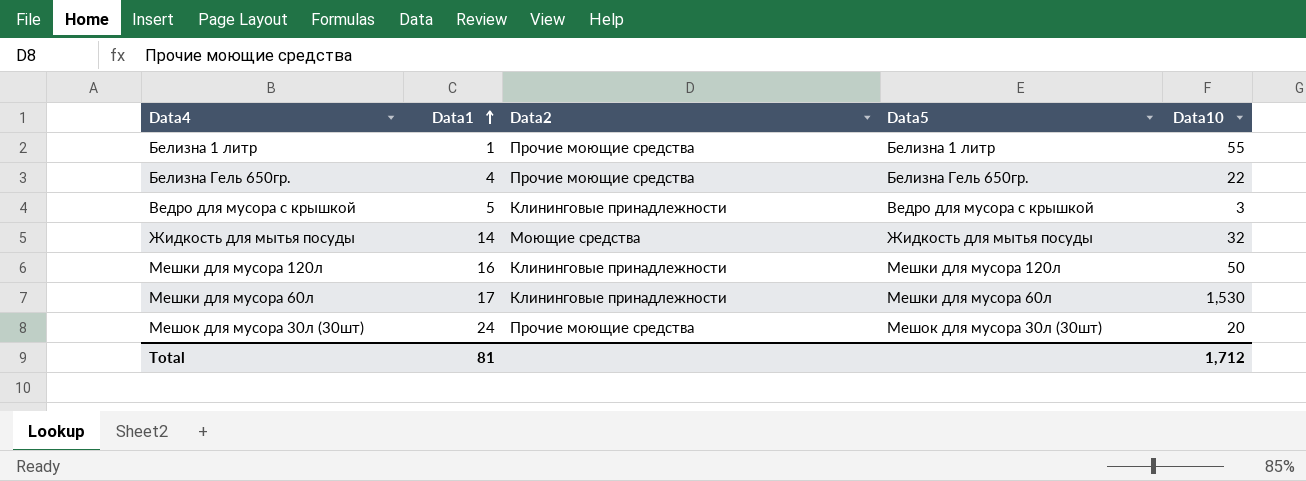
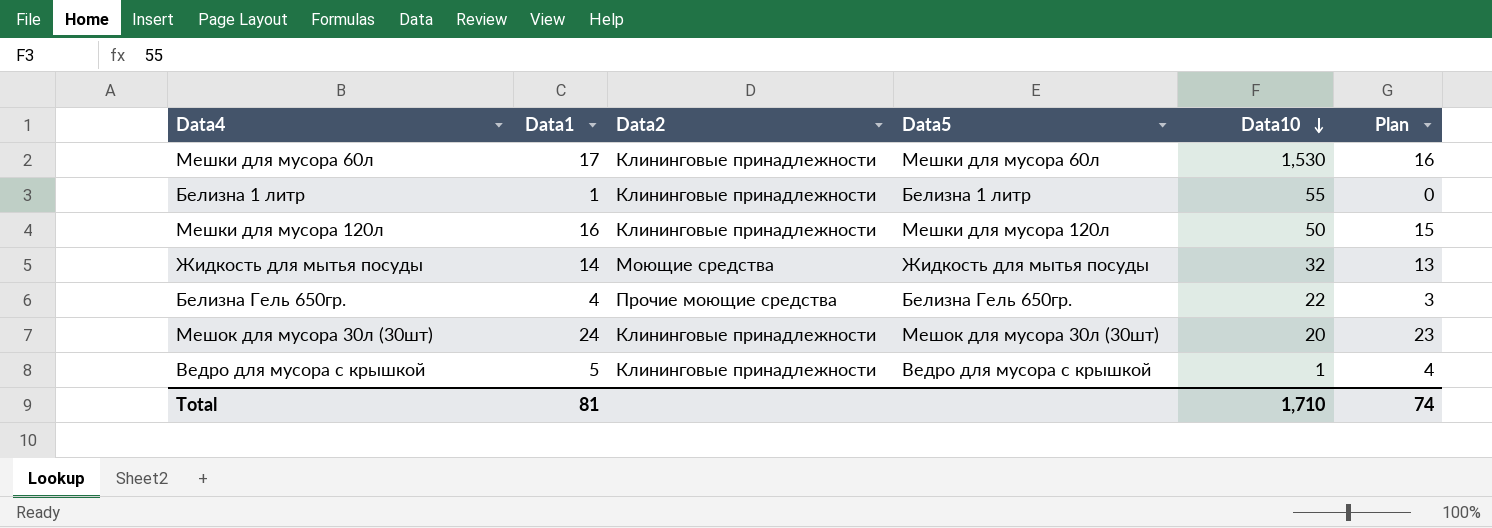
row order: Data1 ascending -> Data10 descending
column Plan | formula: none -> [Data1] - 1
Белизна 1 литр | Data2: Прочие моющие средства -> Клининговые принадлежности
Мешок для мусора 30л (30шт) | Data2: Прочие моющие средства -> Клининговые принадлежности
Ведро для мусора с крышкой | Data10: 3 -> 1
Total | Data10: 1,712 -> 1,710

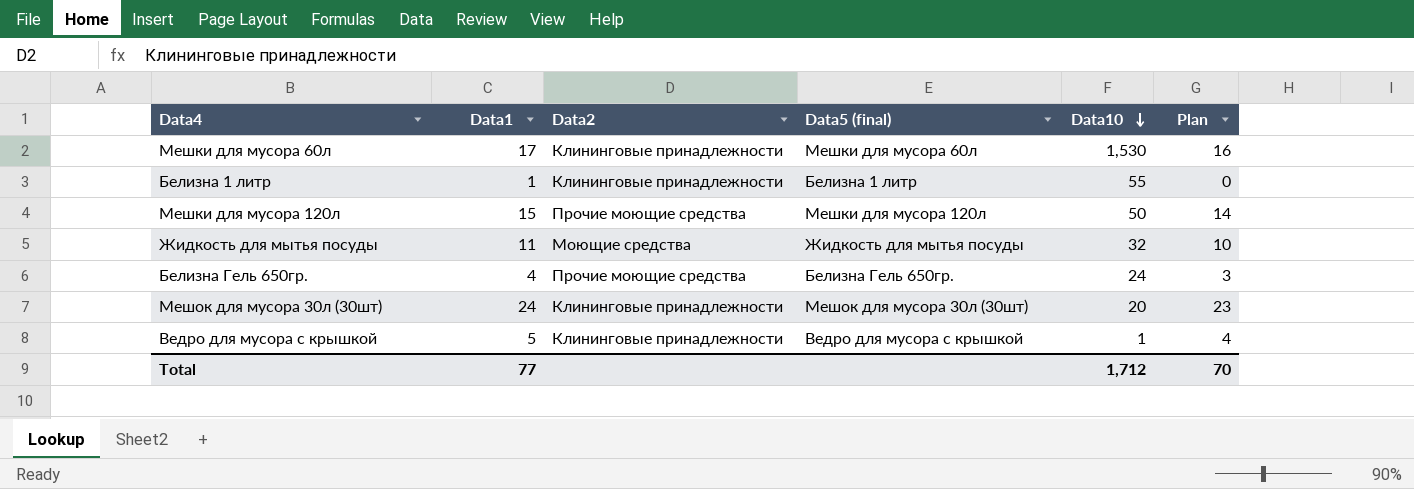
column name: Data5 -> Data5 (final)
Мешки для мусора 120л | Data1: 16 -> 15
Мешки для мусора 120л | Data2: Клининговые принадлежности -> Прочие моющие средства
Мешки для мусора 120л | Plan: 15 -> 14
Жидкость для мытья посуды | Data1: 14 -> 11
Жидкость для мытья посуды | Plan: 13 -> 10
Белизна Гель 650гр. | Data10: 22 -> 24
Total | Data1: 81 -> 77
Total | Data10: 1,710 -> 1,712
Total | Plan: 74 -> 70

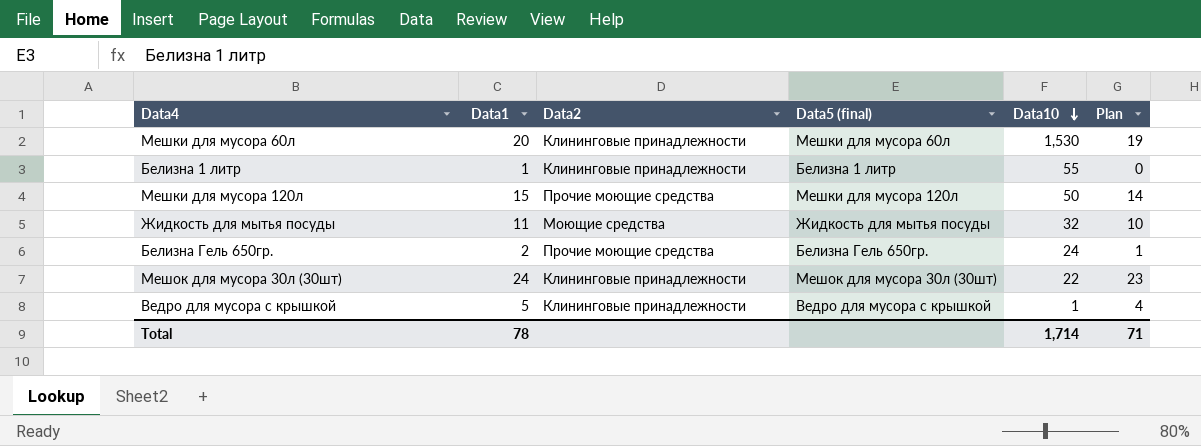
Мешки для мусора 60л | Data1: 17 -> 20
Мешки для мусора 60л | Plan: 16 -> 19
Белизна Гель 650гр. | Data1: 4 -> 2
Белизна Гель 650гр. | Plan: 3 -> 1
Мешок для мусора 30л (30шт) | Data10: 20 -> 22
Total | Data1: 77 -> 78
Total | Data10: 1,712 -> 1,714
Total | Plan: 70 -> 71

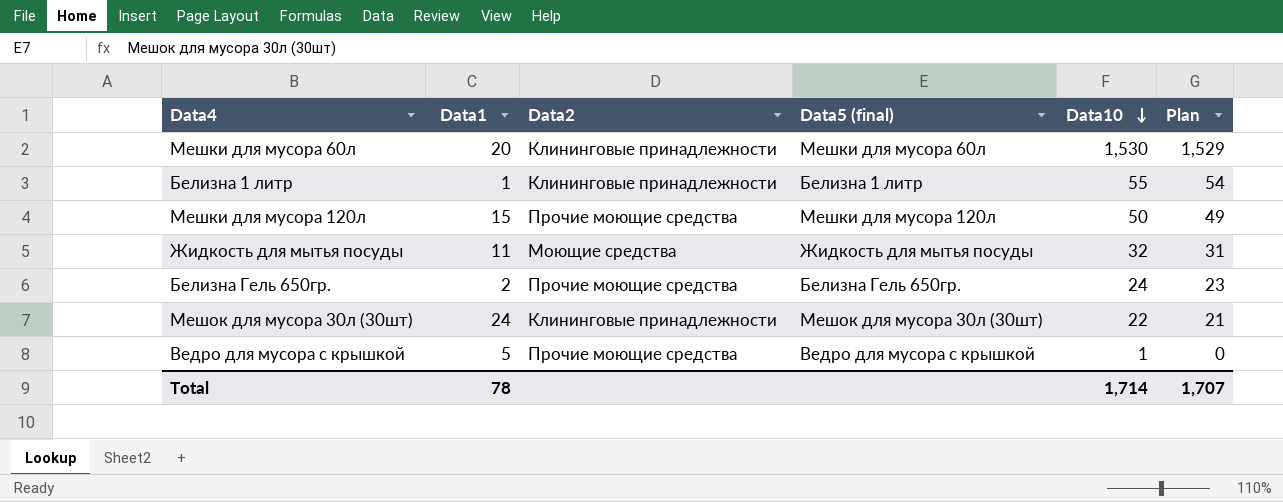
column Plan | formula: [Data1] - 1 -> [Data10] - 1
Ведро для мусора с крышкой | Data2: Клининговые принадлежности -> Прочие моющие средства
Total | Plan: 71 -> 1,707

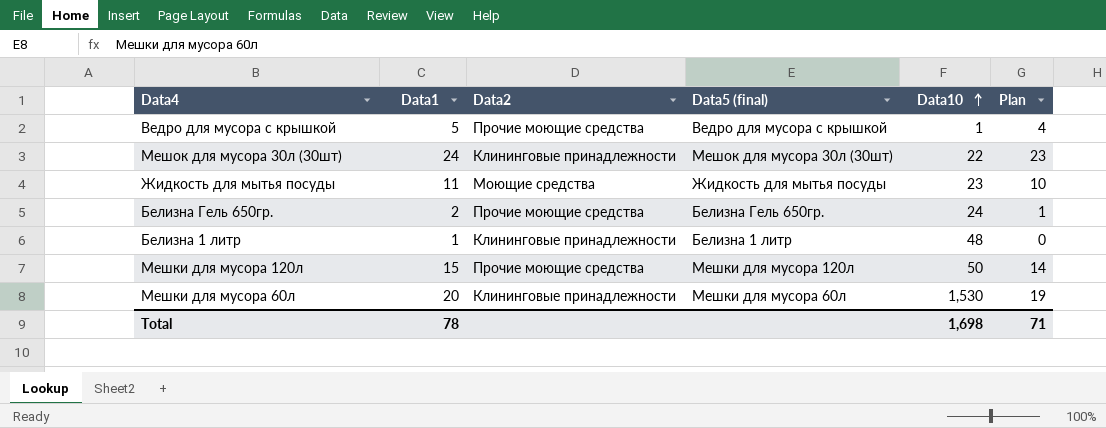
row order: Data10 descending -> Data10 ascending
column Plan | formula: [Data10] - 1 -> [Data1] - 1
Жидкость для мытья посуды | Data10: 32 -> 23
Белизна 1 литр | Data10: 55 -> 48
Total | Data10: 1,714 -> 1,698
Total | Plan: 1,707 -> 71

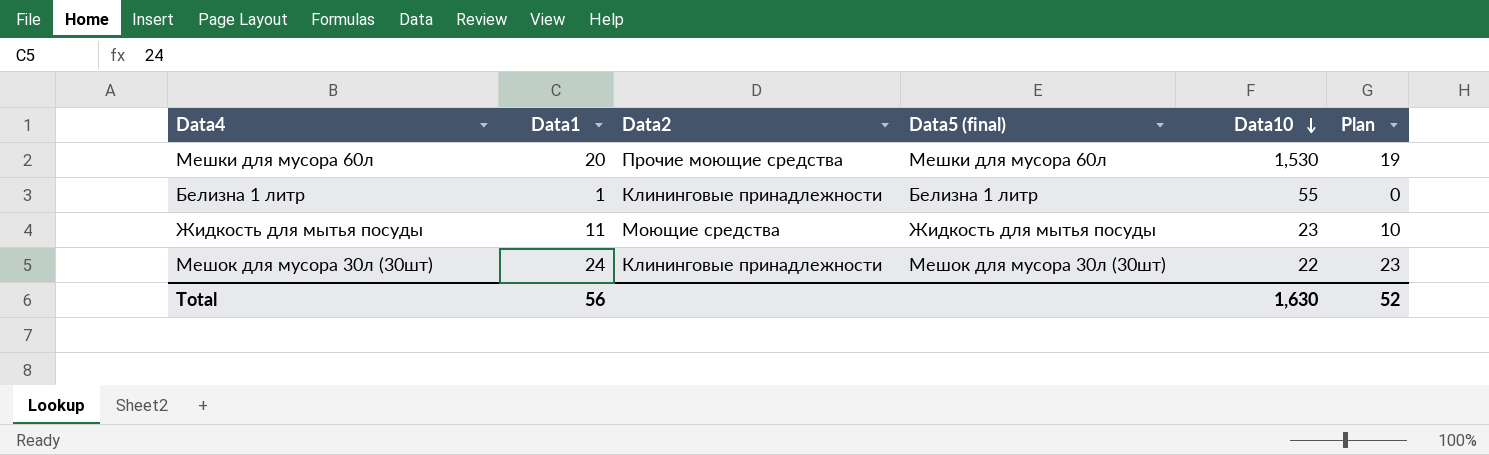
row order: Data10 ascending -> Data10 descending
row Ведро для мусора с крышкой: 5 | Прочие моющие средства | Ведро для мусора с крышкой | 1 | 4 -> none
row Белизна Гель 650гр.: 2 | Прочие моющие средства | Белизна Гель 650гр. | 24 | 1 -> none
row Мешки для мусора 120л: 15 | Прочие моющие средства | Мешки для мусора 120л | 50 | 14 -> none
Мешки для мусора 60л | Data2: Клининговые принадлежности -> Прочие моющие средства
Белизна 1 литр | Data10: 48 -> 55
Total | Data1: 78 -> 56
Total | Data10: 1,698 -> 1,630
Total | Plan: 71 -> 52

